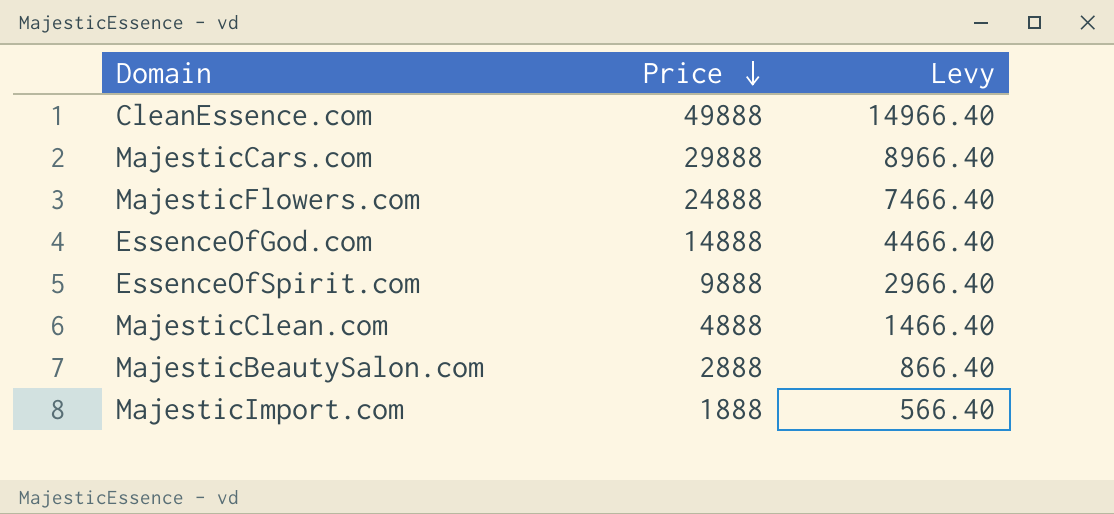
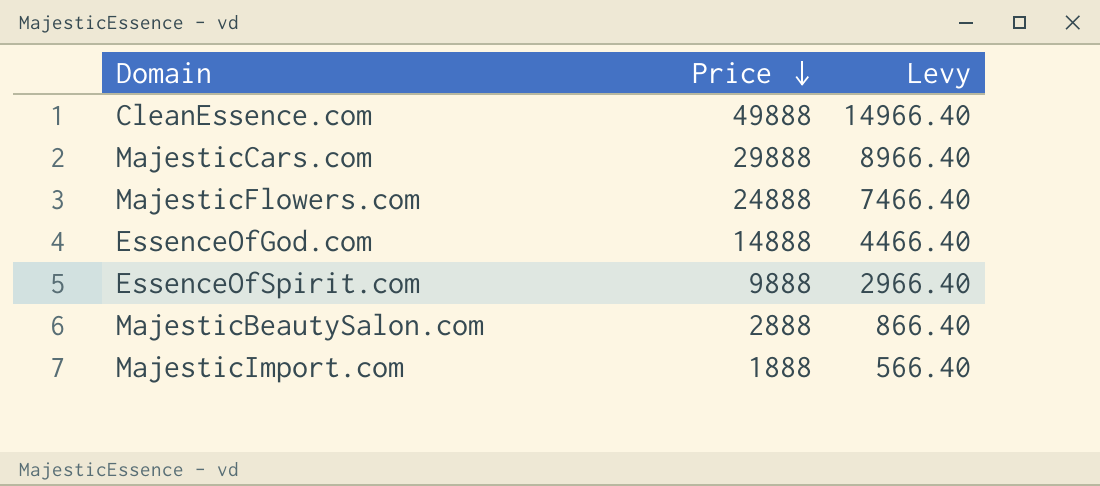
row MajesticClean.com: 4888 | 1466.40 -> none

